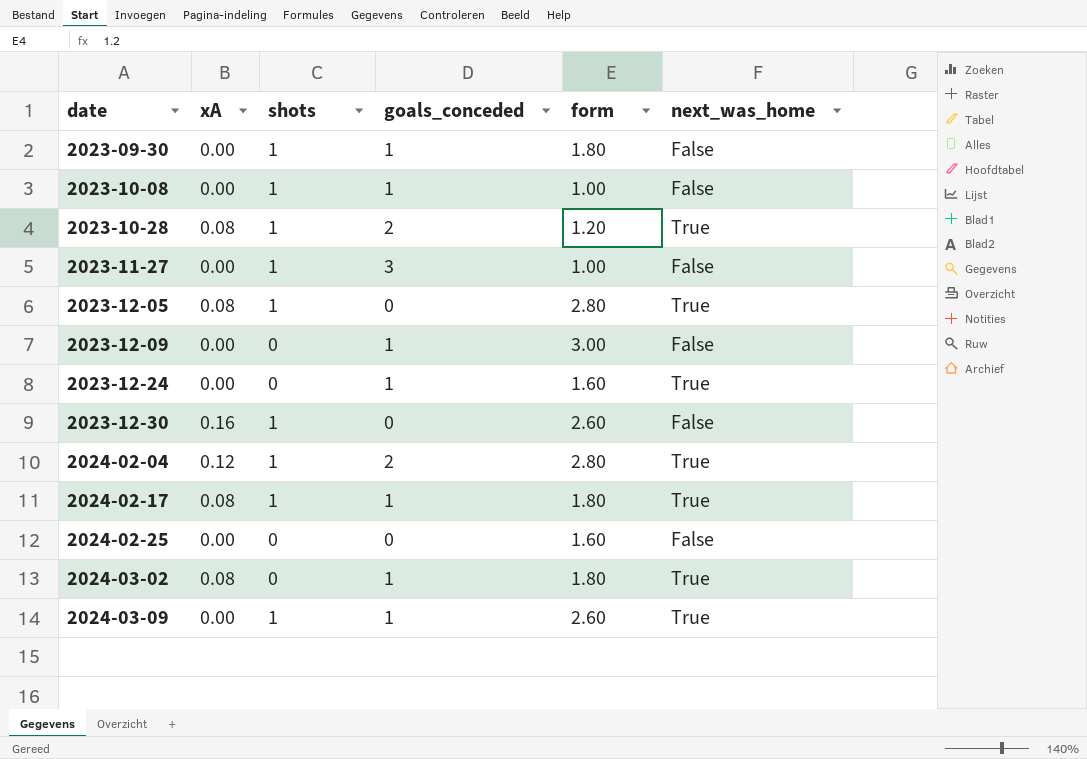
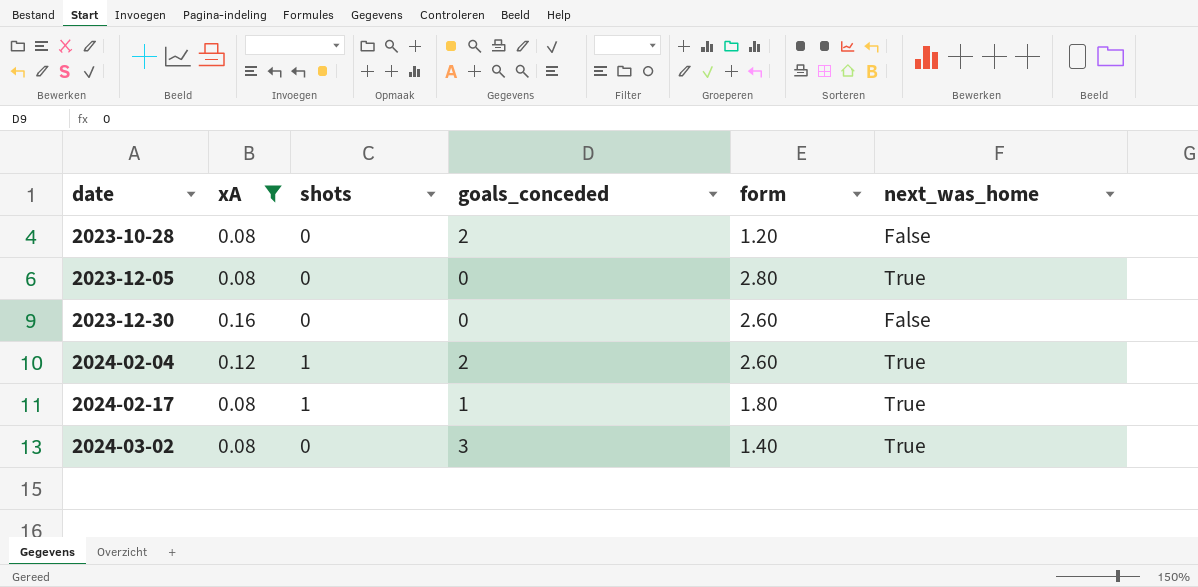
filter: none -> xA != 0.00
2023-10-28 | shots: 1 -> 0
2023-10-28 | next_was_home: True -> False
2023-12-05 | shots: 1 -> 0
2023-12-30 | shots: 1 -> 0
2024-02-04 | form: 2.80 -> 2.60
2024-03-02 | goals_conceded: 1 -> 3
2024-03-02 | form: 1.80 -> 1.40

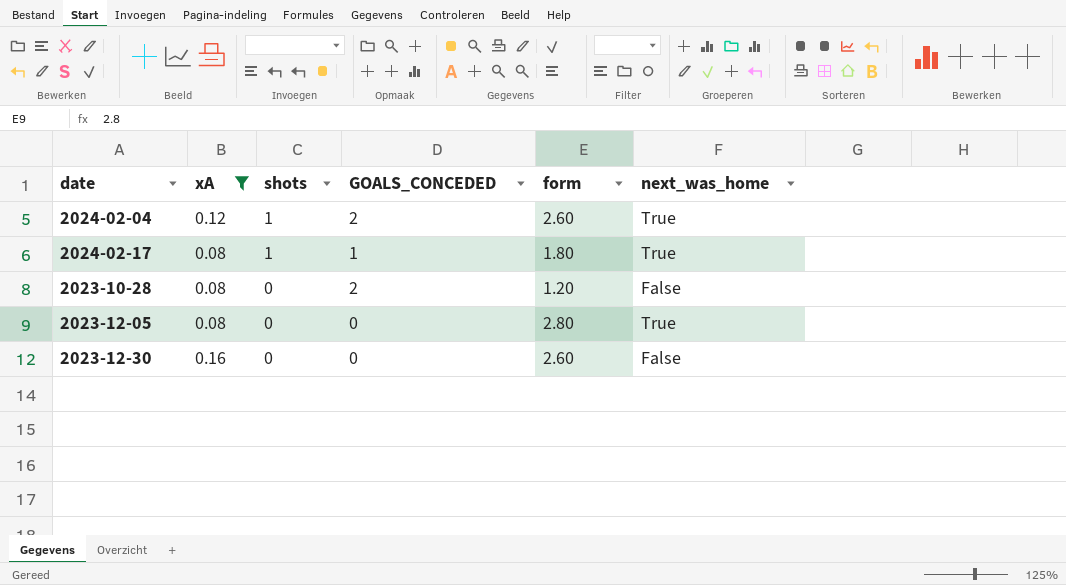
row order: date ascending -> shots descending
column name: goals_conceded -> GOALS_CONCEDED
row 2024-03-02: 0.08 | 0 | 3 | 1.40 | True -> none

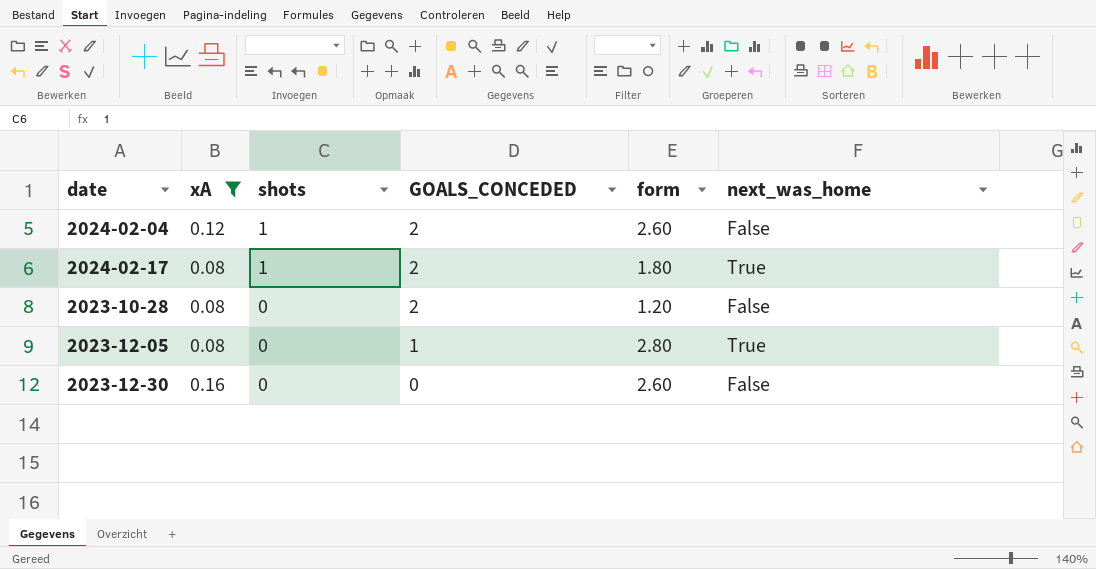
2024-02-04 | next_was_home: True -> False
2024-02-17 | GOALS_CONCEDED: 1 -> 2
2023-12-05 | GOALS_CONCEDED: 0 -> 1

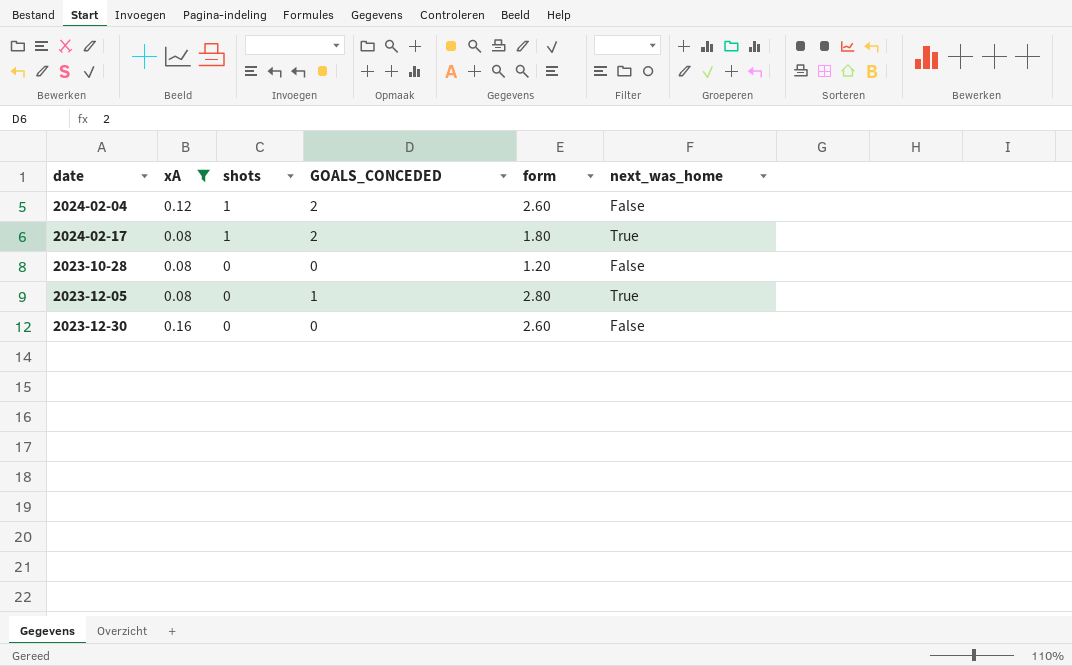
2023-10-28 | GOALS_CONCEDED: 2 -> 0

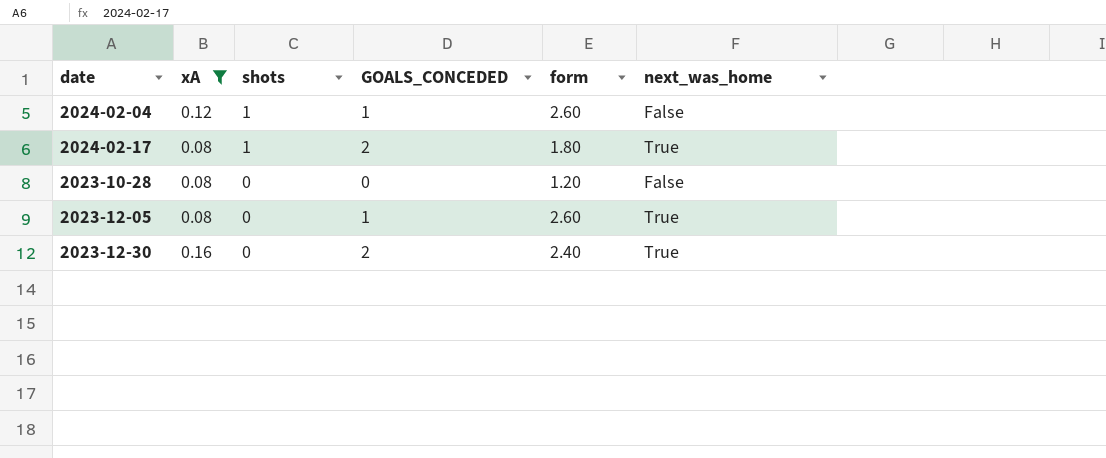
2024-02-04 | GOALS_CONCEDED: 2 -> 1
2023-12-05 | form: 2.80 -> 2.60
2023-12-30 | GOALS_CONCEDED: 0 -> 2
2023-12-30 | form: 2.60 -> 2.40
2023-12-30 | next_was_home: False -> True

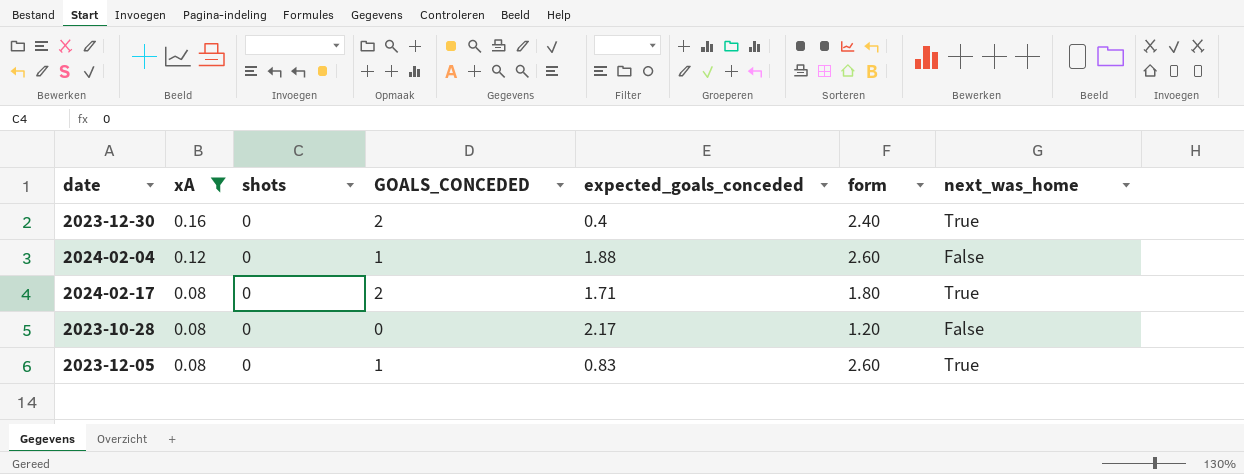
row order: shots descending -> xA descending
column expected_goals_conceded | position: none -> 5
2024-02-04 | shots: 1 -> 0
2024-02-17 | shots: 1 -> 0

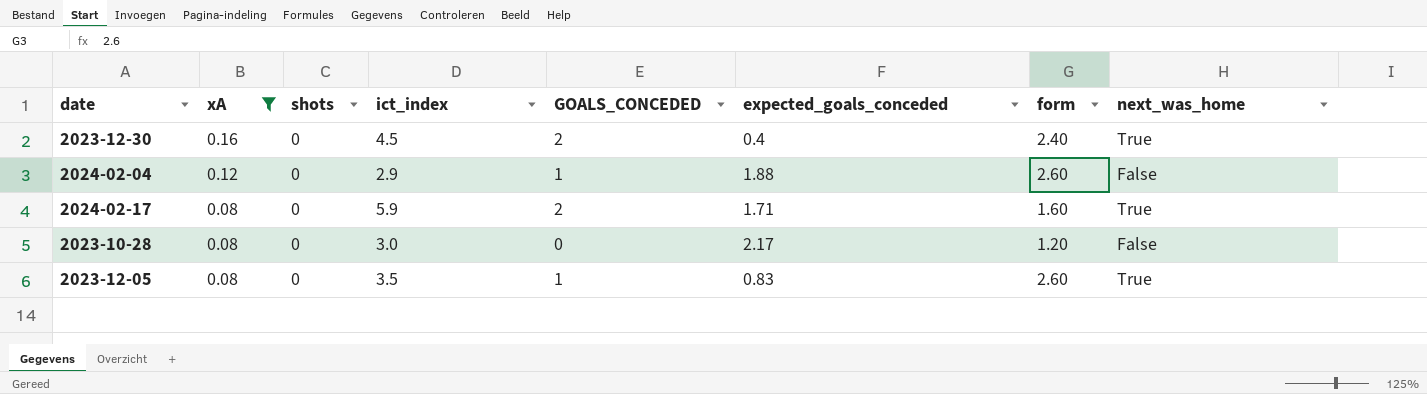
column ict_index | position: none -> 4
2024-02-17 | form: 1.80 -> 1.60

